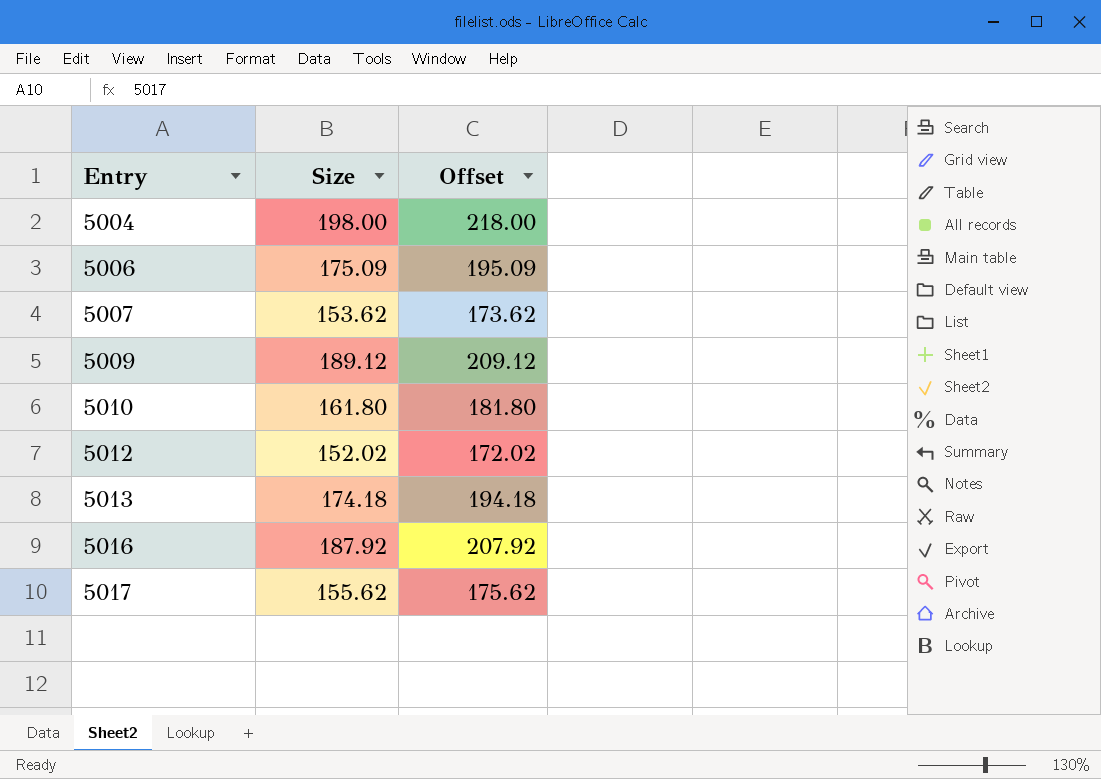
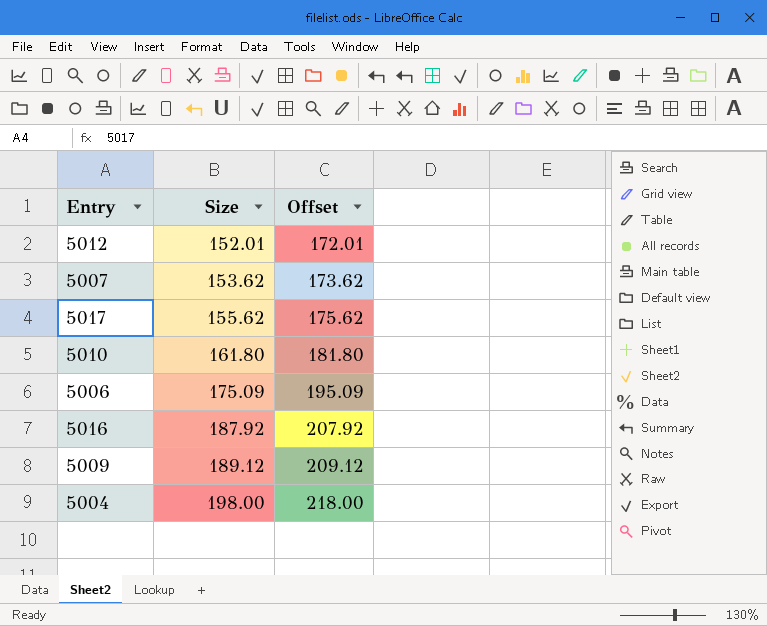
row order: Entry ascending -> Size ascending
row 5013: 174.18 | 194.18 -> none
5012 | Size: 152.02 -> 152.01
5012 | Offset: 172.02 -> 172.01

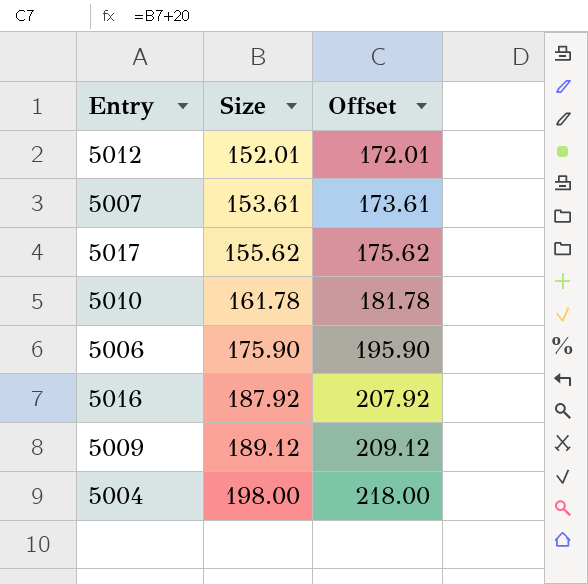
5007 | Size: 153.62 -> 153.61
5007 | Offset: 173.62 -> 173.61
5010 | Size: 161.80 -> 161.78
5010 | Offset: 181.80 -> 181.78
5006 | Size: 175.09 -> 175.90
5006 | Offset: 195.09 -> 195.90

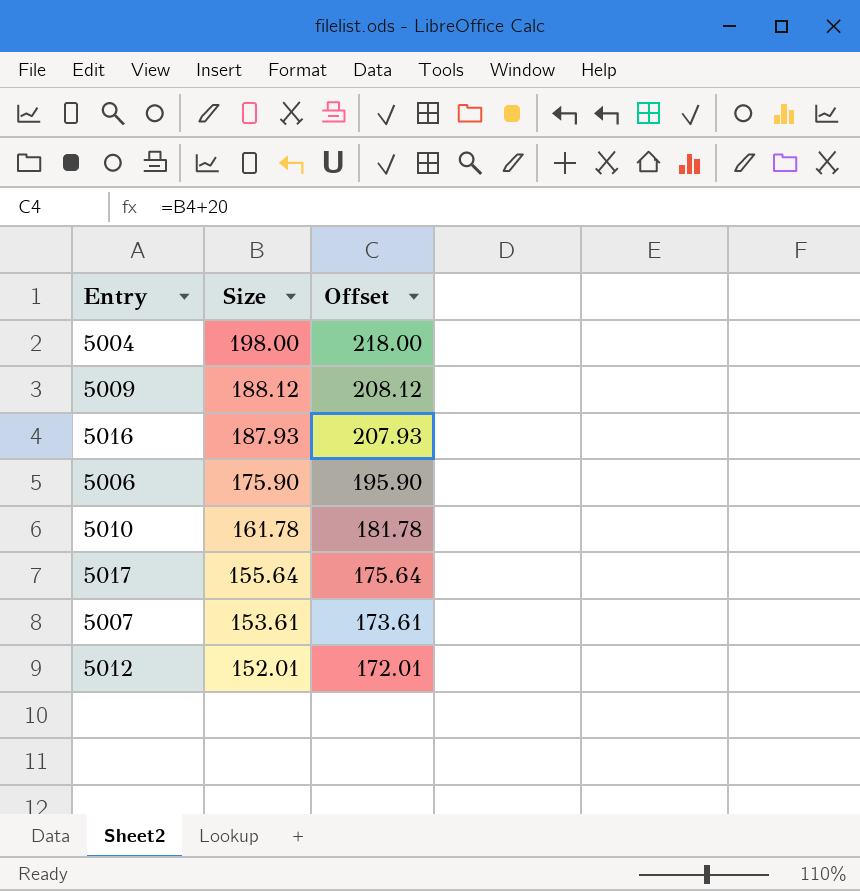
row order: Size ascending -> Size descending
5009 | Size: 189.12 -> 188.12
5009 | Offset: 209.12 -> 208.12
5016 | Size: 187.92 -> 187.93
5016 | Offset: 207.92 -> 207.93
5017 | Size: 155.62 -> 155.64
5017 | Offset: 175.62 -> 175.64

